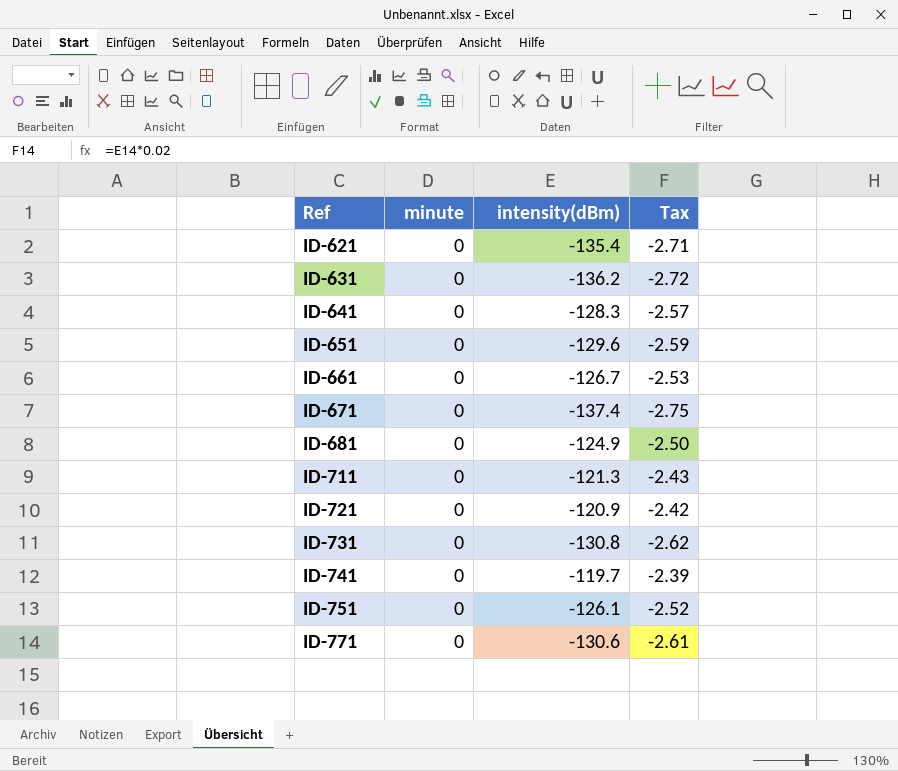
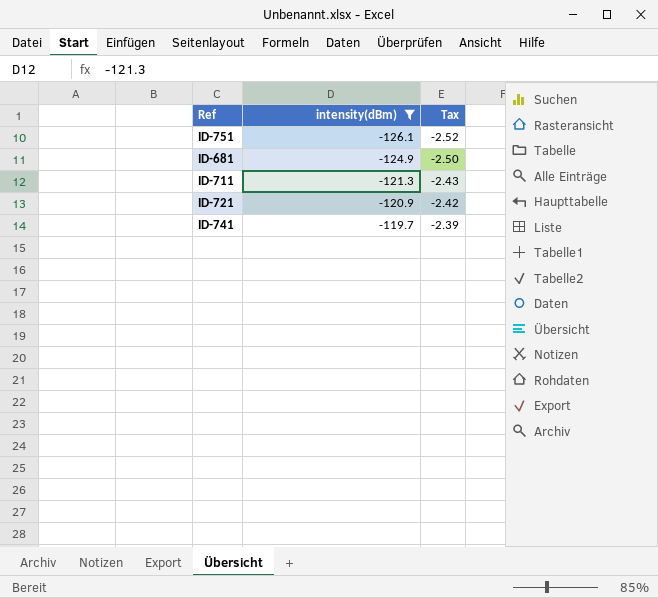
filter: none -> intensity(dBm) >= -126.1
row order: Ref ascending -> intensity(dBm) ascending
column minute | position: 2 -> none

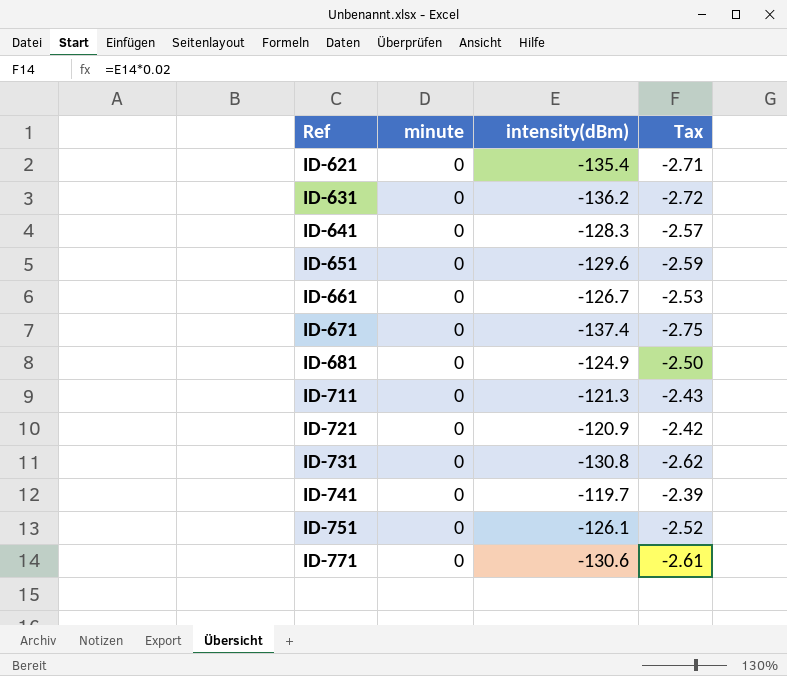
filter: intensity(dBm) >= -126.1 -> none
row order: intensity(dBm) ascending -> Ref ascending
column minute | position: none -> 2

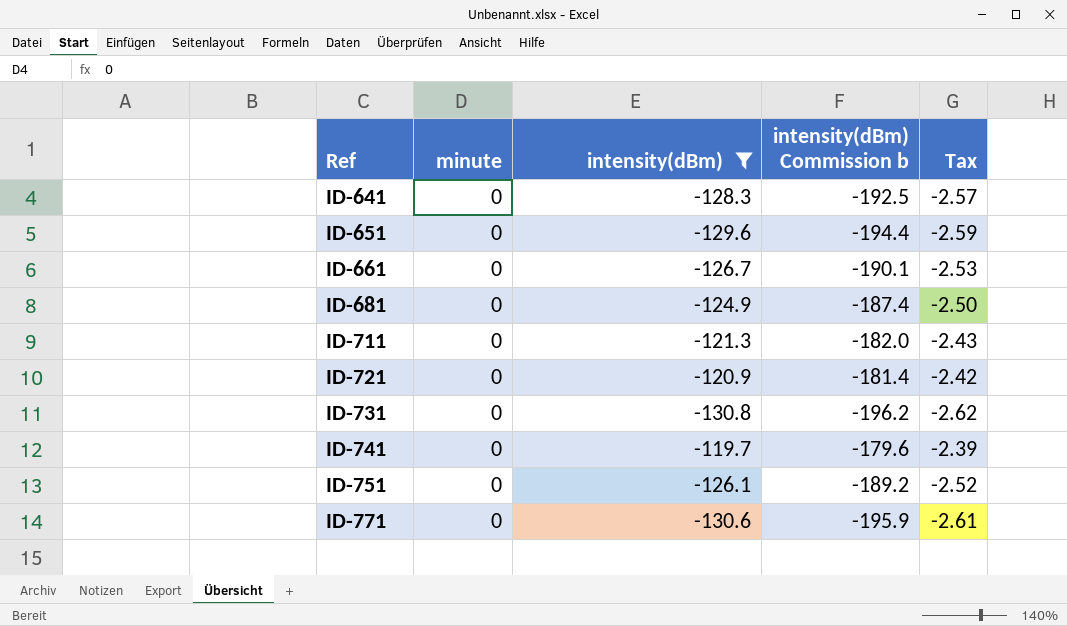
filter: none -> intensity(dBm) >= -130.8
column intensity(dBm) Commission b | formula: none -> [intensity(dBm)] * 1.5

